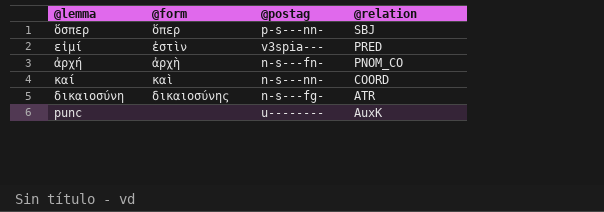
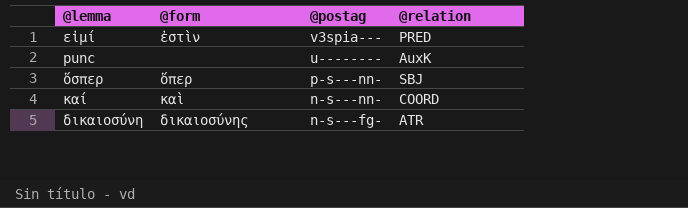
row order: none -> @postag descending
row ἀρχή: ἀρχὴ | n-s---fn- | PNOM_CO -> none

